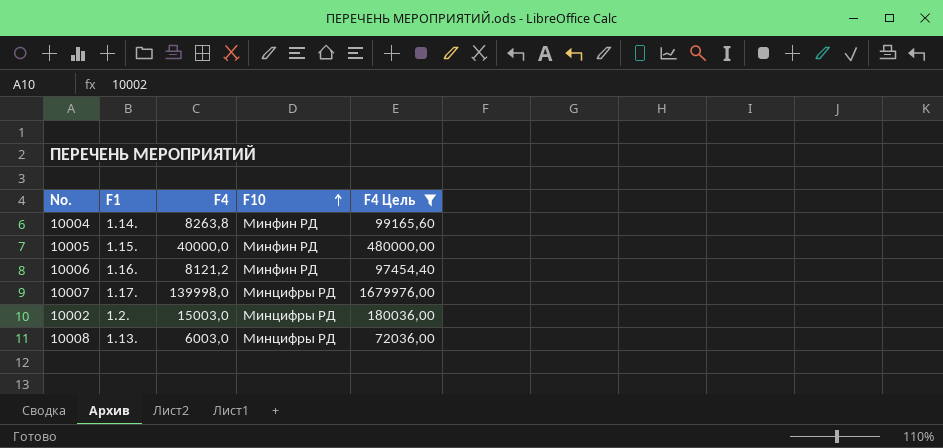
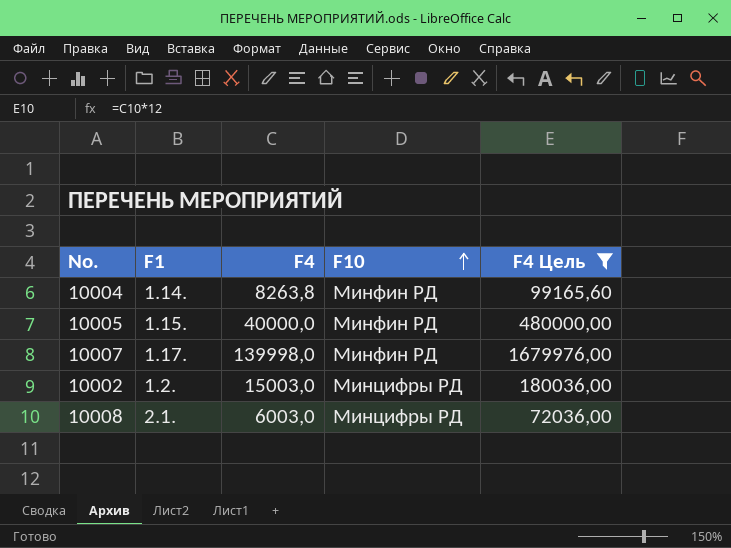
row 10006: 1.16. | 8121,2 | Минфин РД | 97454,40 -> none
10007 | F10: Минцифры РД -> Минфин РД
10008 | F1: 1.13. -> 2.1.

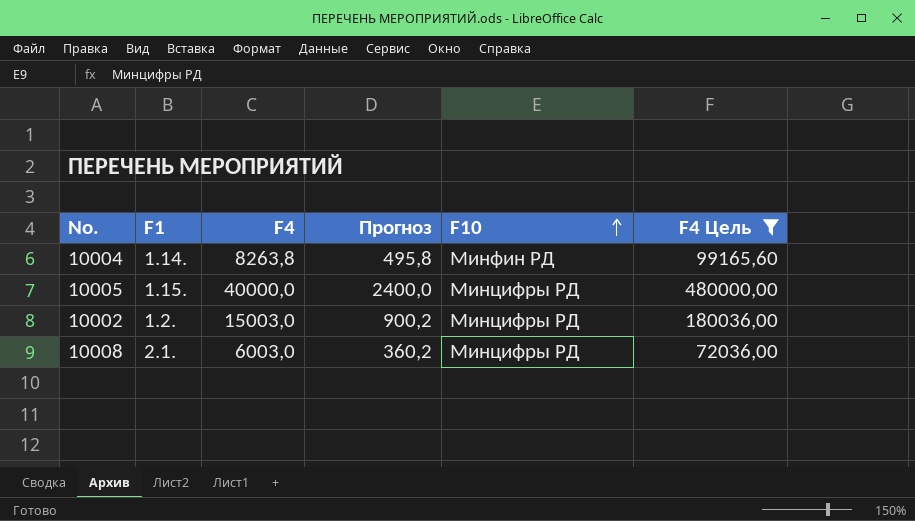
column Прогноз | formula: none -> [F4] * 0,06
row 10007: 1.17. | 139998,0 | Минфин РД | 1679976,00 -> none
10005 | F10: Минфин РД -> Минцифры РД

